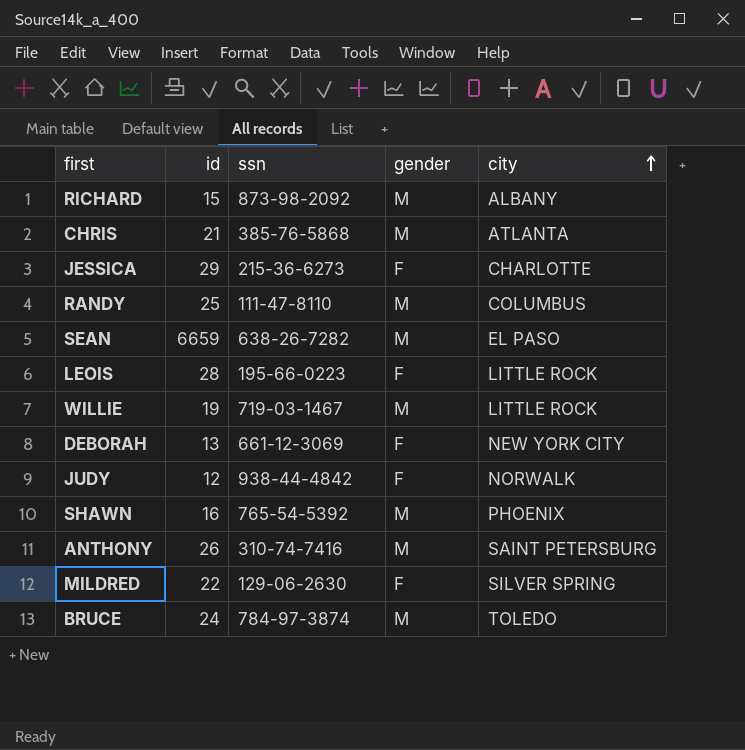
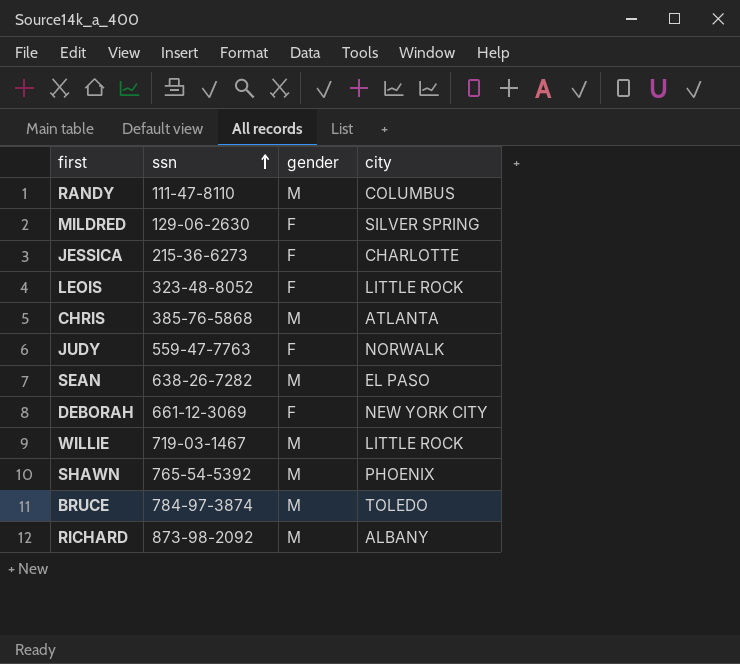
row order: city ascending -> ssn ascending
column id | position: 2 -> none
row ANTHONY: 26 | 310-74-7416 | M | SAINT PETERSBURG -> none
LEOIS | ssn: 195-66-0223 -> 323-48-8052
JUDY | ssn: 938-44-4842 -> 559-47-7763

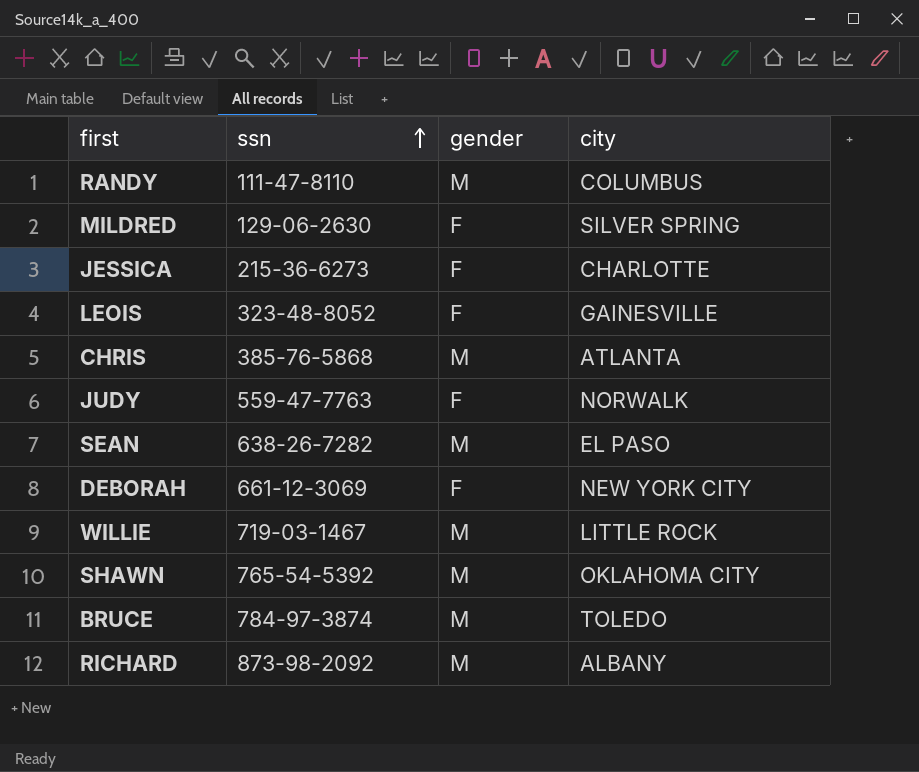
LEOIS | city: LITTLE ROCK -> GAINESVILLE
SHAWN | city: PHOENIX -> OKLAHOMA CITY

